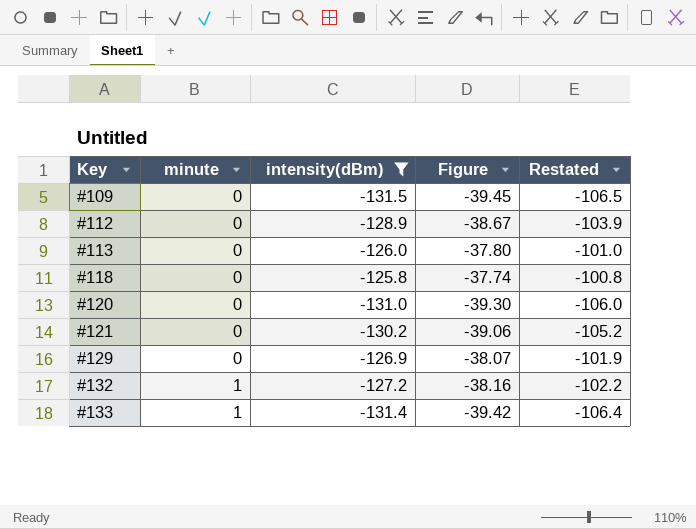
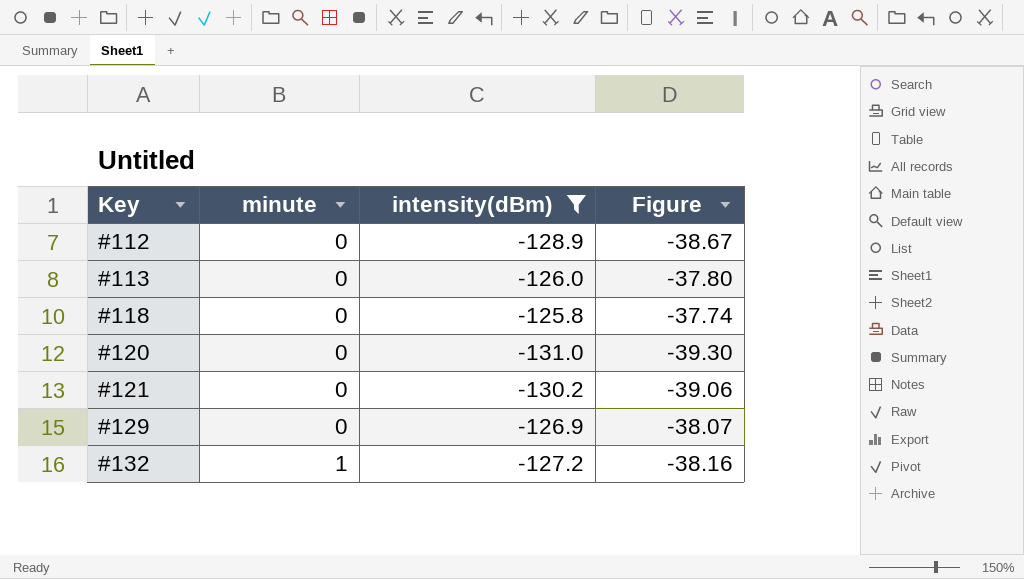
column Restated | formula: [intensity(dBm)] + 25 -> none
row #109: 0 | -131.5 | -39.45 | -106.5 -> none
row #133: 1 | -131.4 | -39.42 | -106.4 -> none

